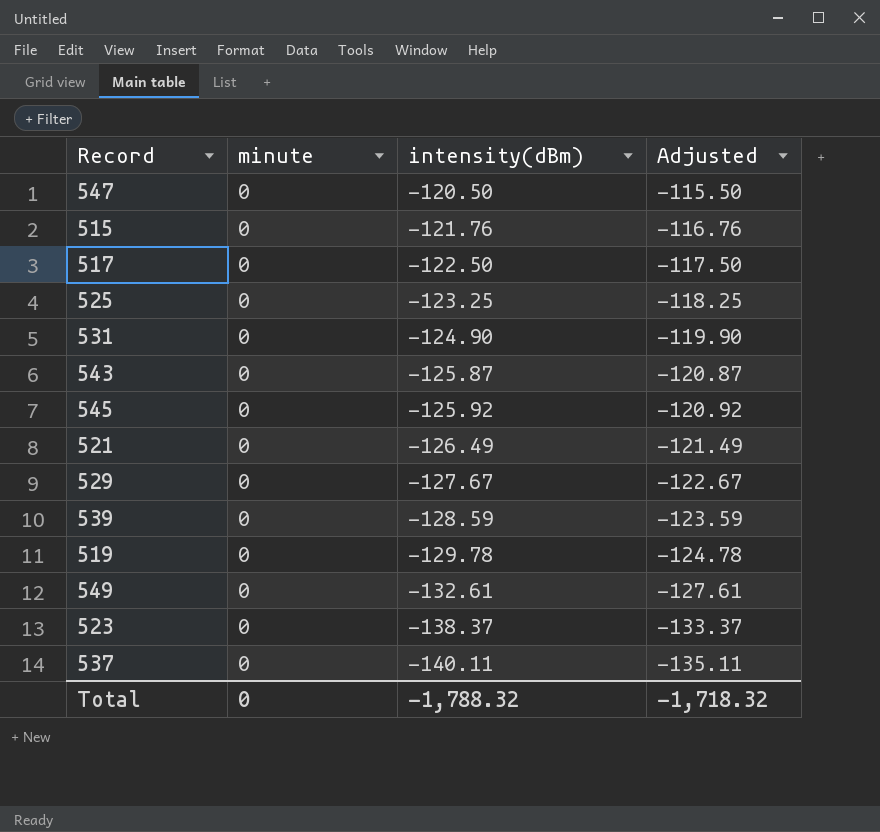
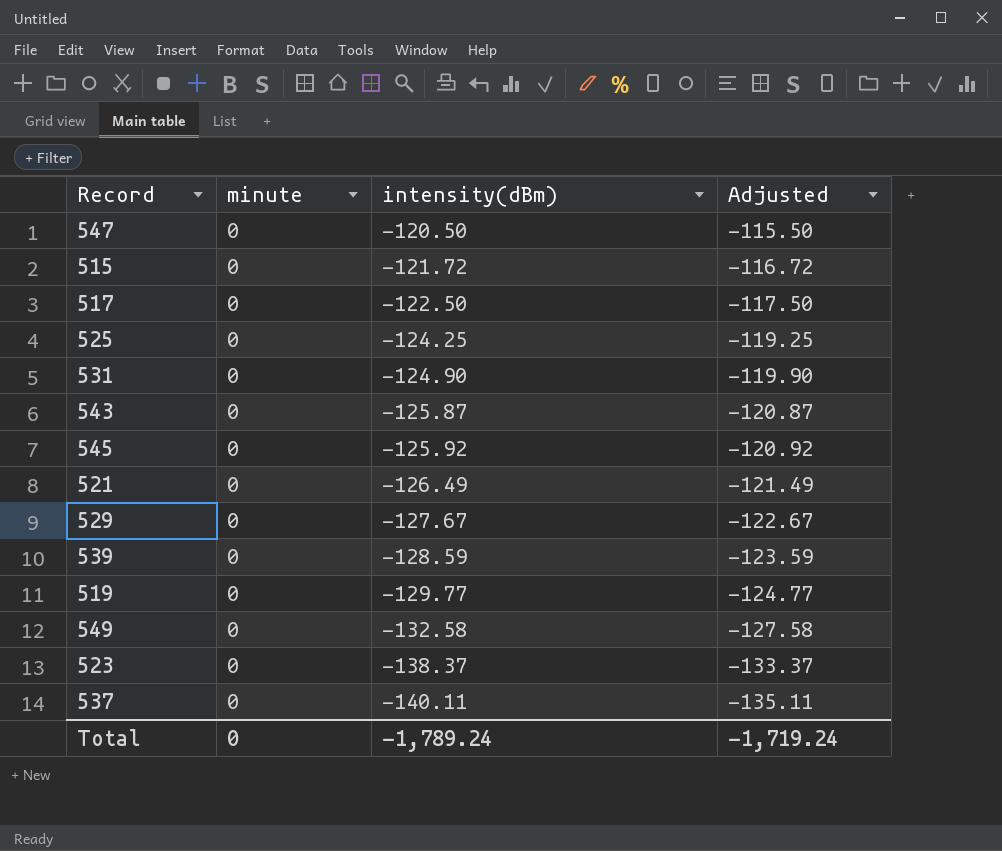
515 | intensity(dBm): -121.76 -> -121.72
515 | Adjusted: -116.76 -> -116.72
525 | intensity(dBm): -123.25 -> -124.25
525 | Adjusted: -118.25 -> -119.25
519 | intensity(dBm): -129.78 -> -129.77
519 | Adjusted: -124.78 -> -124.77
549 | intensity(dBm): -132.61 -> -132.58
549 | Adjusted: -127.61 -> -127.58
Total | intensity(dBm): -1,788.32 -> -1,789.24
Total | Adjusted: -1,718.32 -> -1,719.24

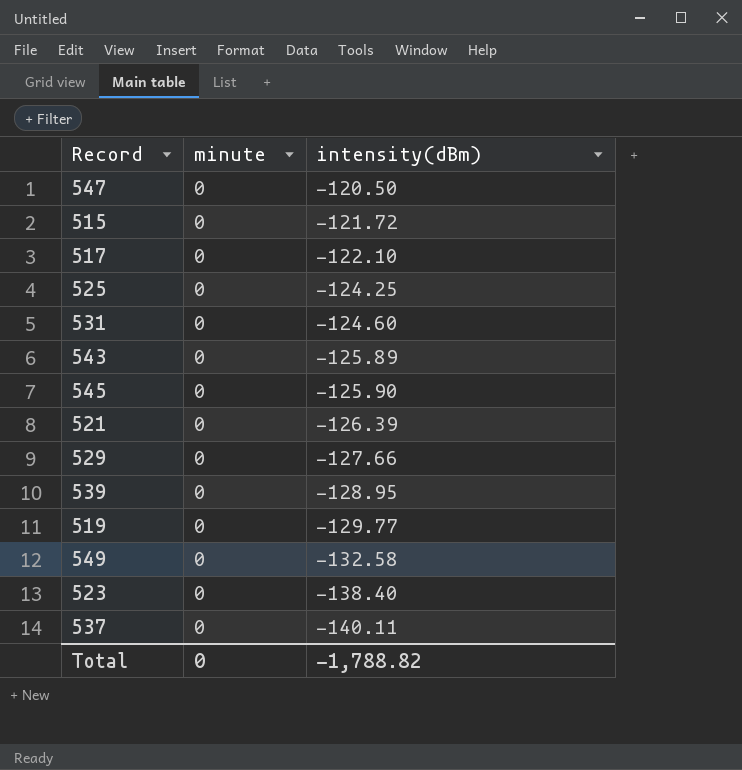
column Adjusted | formula: [intensity(dBm)] + 5 -> none
517 | intensity(dBm): -122.50 -> -122.10
531 | intensity(dBm): -124.90 -> -124.60
543 | intensity(dBm): -125.87 -> -125.89
545 | intensity(dBm): -125.92 -> -125.90
521 | intensity(dBm): -126.49 -> -126.39
529 | intensity(dBm): -127.67 -> -127.66
539 | intensity(dBm): -128.59 -> -128.95
523 | intensity(dBm): -138.37 -> -138.40
Total | intensity(dBm): -1,789.24 -> -1,788.82

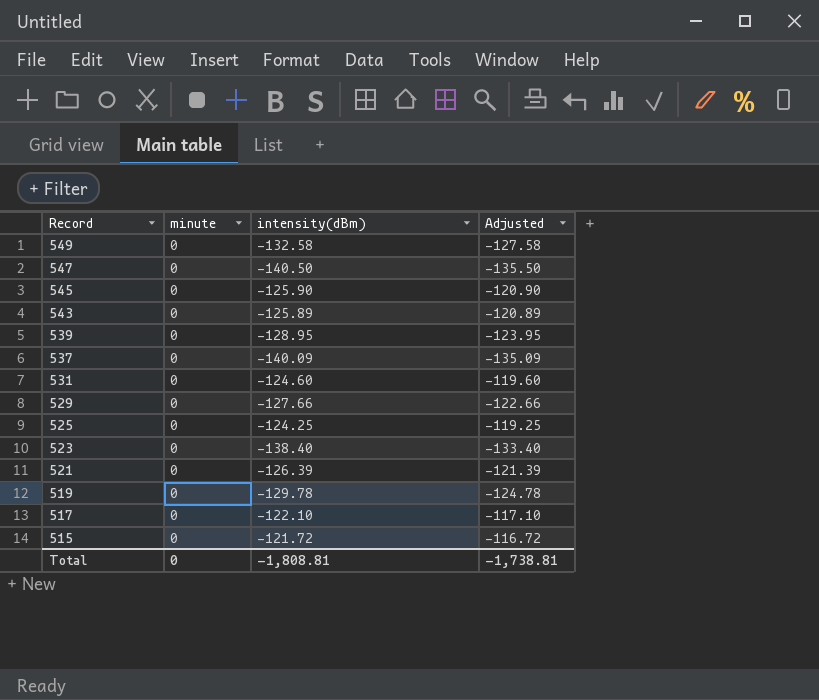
row order: intensity(dBm) descending -> Record descending
column Adjusted | formula: none -> [intensity(dBm)] + 5
547 | intensity(dBm): -120.50 -> -140.50
537 | intensity(dBm): -140.11 -> -140.09
519 | intensity(dBm): -129.77 -> -129.78
Total | intensity(dBm): -1,788.82 -> -1,808.81

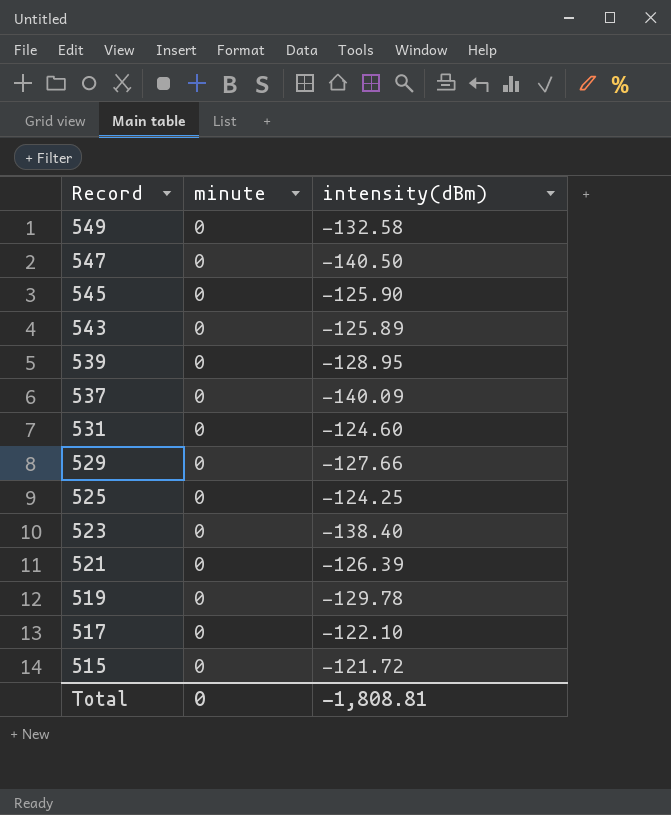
column Adjusted | formula: [intensity(dBm)] + 5 -> none

